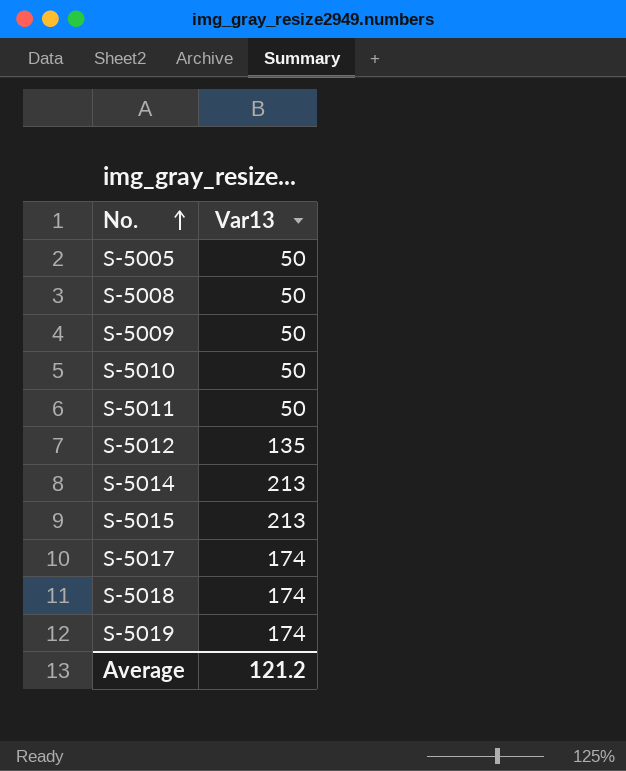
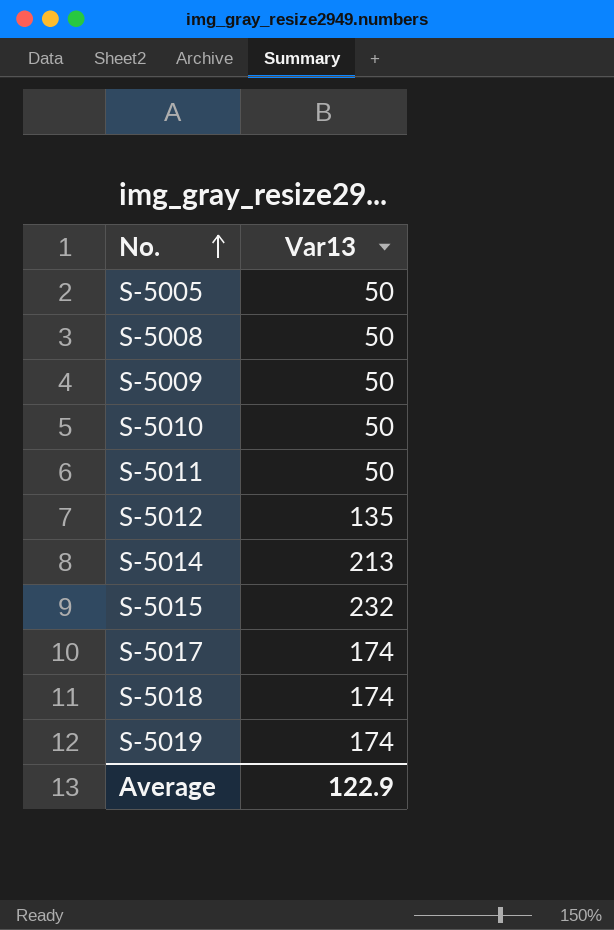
S-5015 | Var13: 213 -> 232
Average | Var13: 121.2 -> 122.9

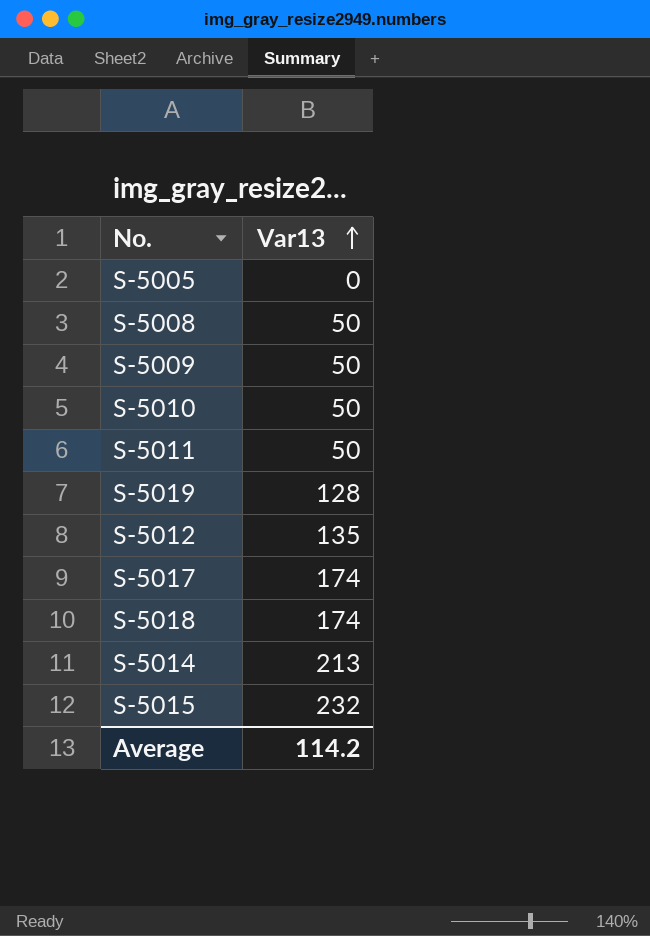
row order: No. ascending -> Var13 ascending
S-5005 | Var13: 50 -> 0
S-5019 | Var13: 174 -> 128
Average | Var13: 122.9 -> 114.2

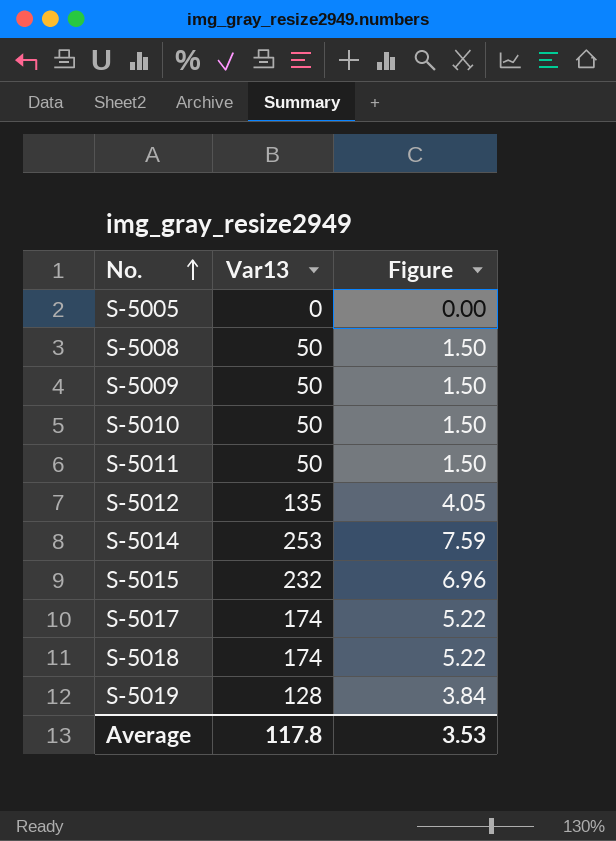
row order: Var13 ascending -> No. ascending
column Figure | formula: none -> [Var13] * 0.03
S-5014 | Var13: 213 -> 253
Average | Var13: 114.2 -> 117.8

